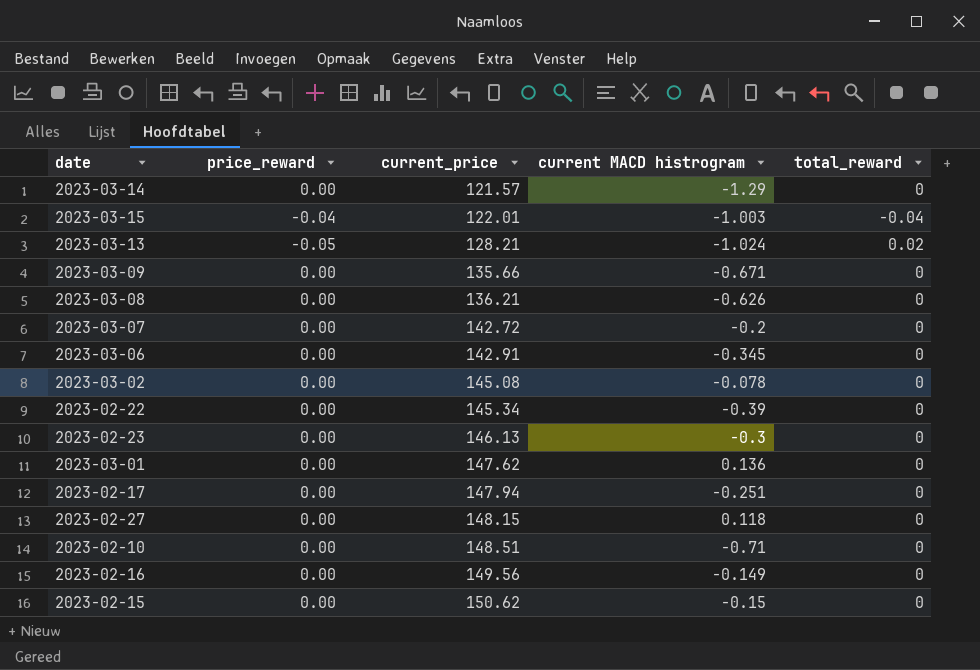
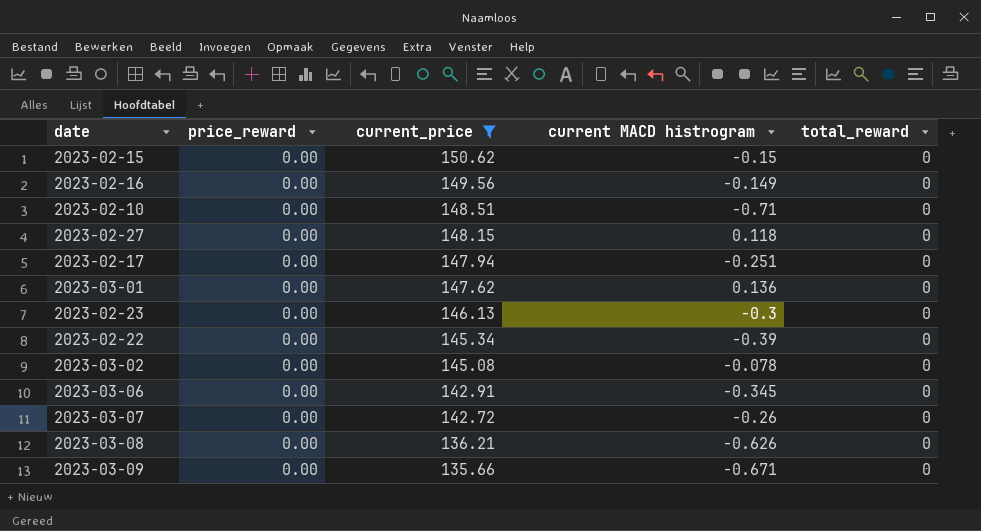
filter: none -> current_price >= 135.66
row order: current_price ascending -> current_price descending
2023-03-07 | current MACD histrogram: -0.2 -> -0.26

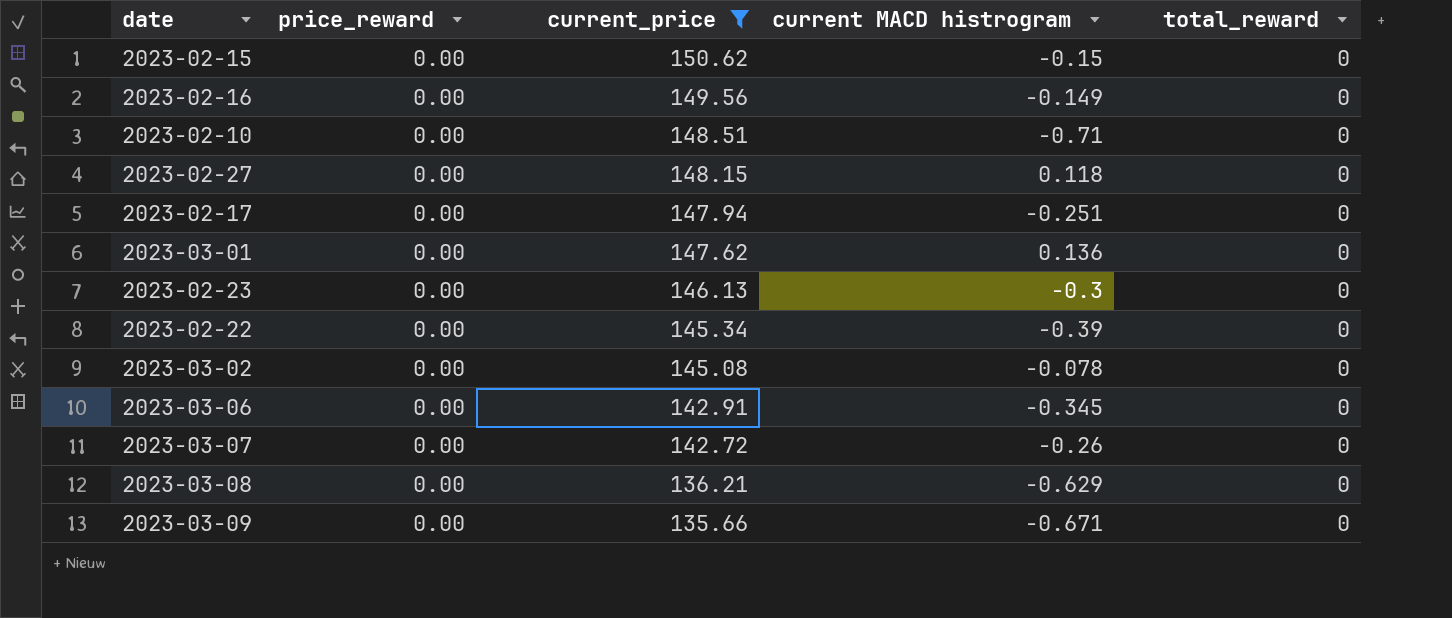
2023-03-08 | current MACD histrogram: -0.626 -> -0.629

